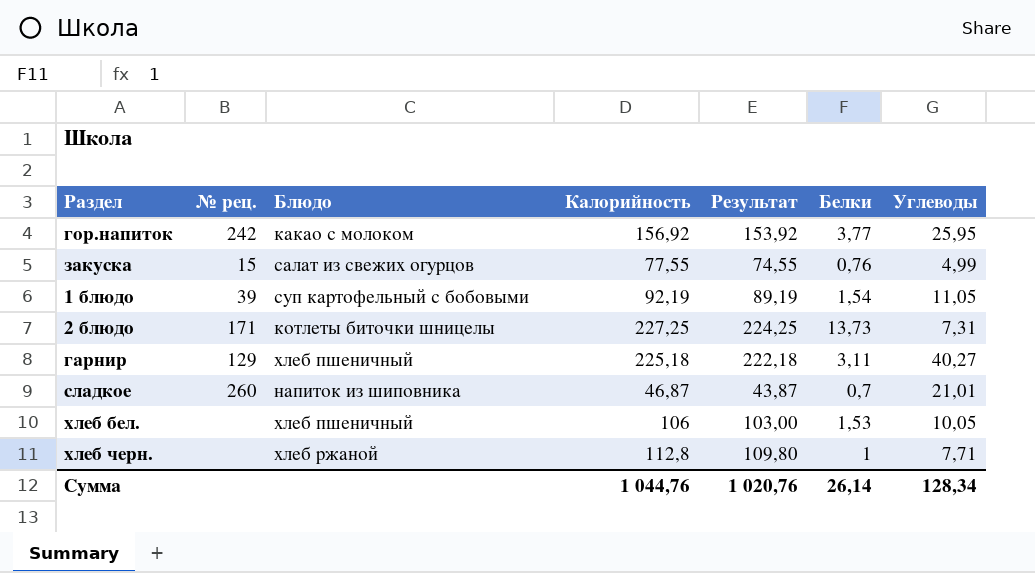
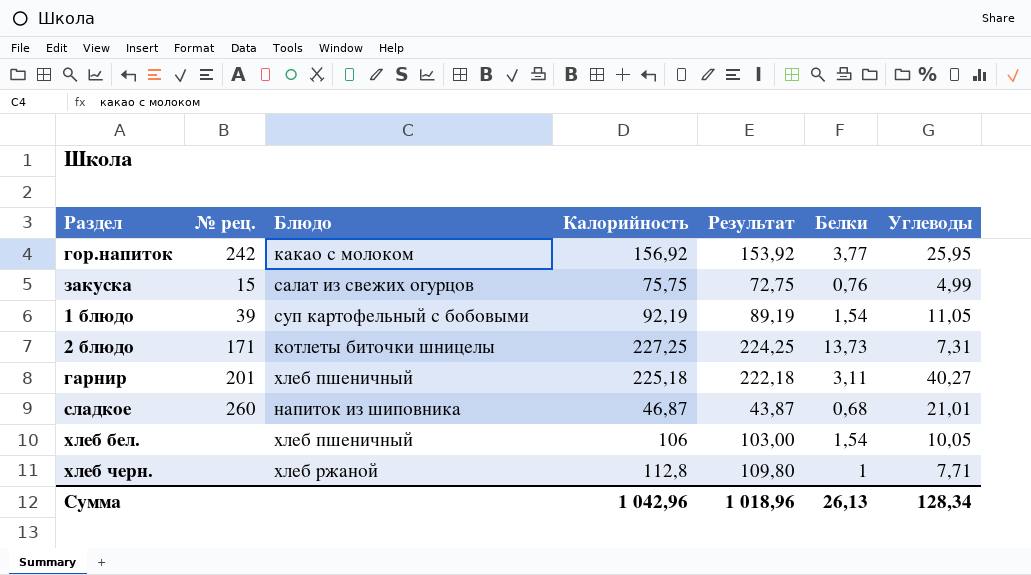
закуска | Калорийность: 77,55 -> 75,75
закуска | Результат: 74,55 -> 72,75
гарнир | № рец.: 129 -> 201
сладкое | Белки: 0,7 -> 0,68
хлеб бел. | Белки: 1,53 -> 1,54
Сумма | Калорийность: 1 044,76 -> 1 042,96
Сумма | Результат: 1 020,76 -> 1 018,96
Сумма | Белки: 26,14 -> 26,13

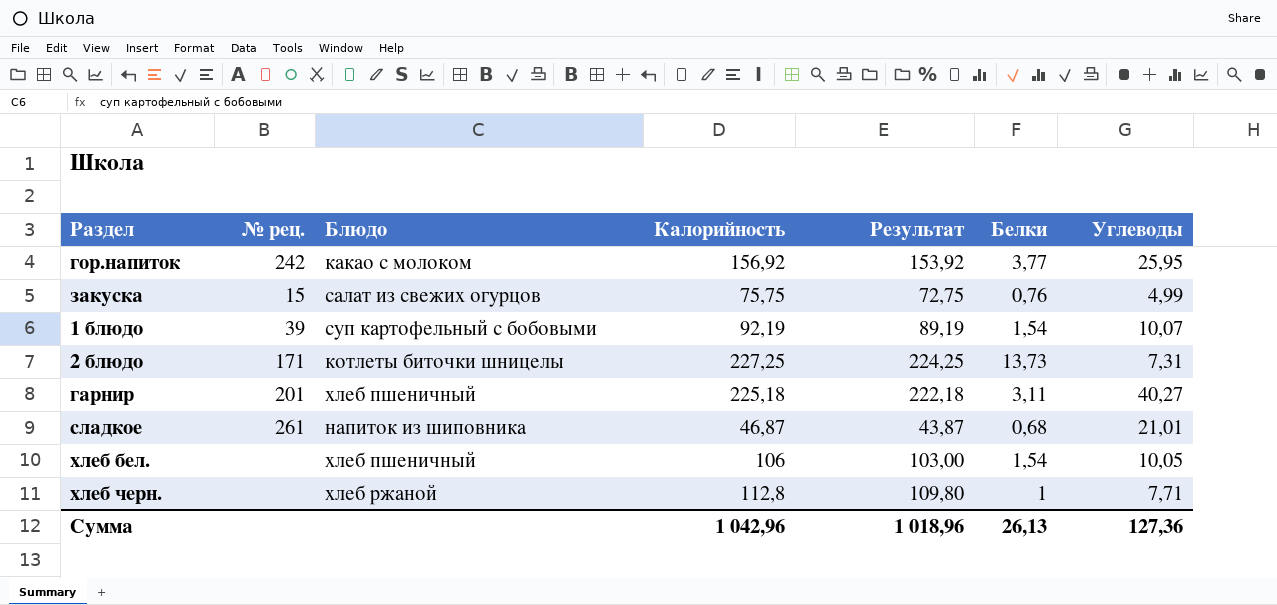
1 блюдо | Углеводы: 11,05 -> 10,07
сладкое | № рец.: 260 -> 261
Сумма | Углеводы: 128,34 -> 127,36

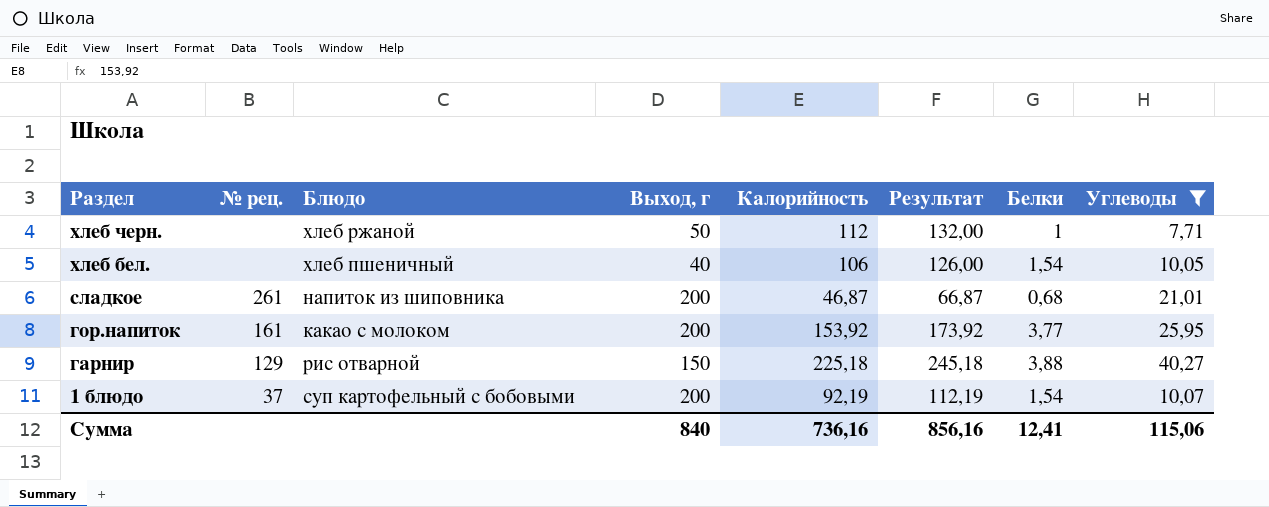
filter: none -> Углеводы >= 7,71
row order: none -> Раздел descending
column Выход, г | position: none -> 4
column Результат | formula: [Калорийность] - 3 -> [Калорийность] + 20
хлеб черн. | Калорийность: 112,8 -> 112
гор.напиток | № рец.: 242 -> 161
гор.напиток | Калорийность: 156,92 -> 153,92
гарнир | № рец.: 201 -> 129
гарнир | Блюдо: хлеб пшеничный -> рис отварной
гарнир | Белки: 3,11 -> 3,88
1 блюдо | № рец.: 39 -> 37
Сумма | Калорийность: 1 042,96 -> 736,16
Сумма | Результат: 1 018,96 -> 856,16
Сумма | Белки: 26,13 -> 12,41
Сумма | Углеводы: 127,36 -> 115,06

